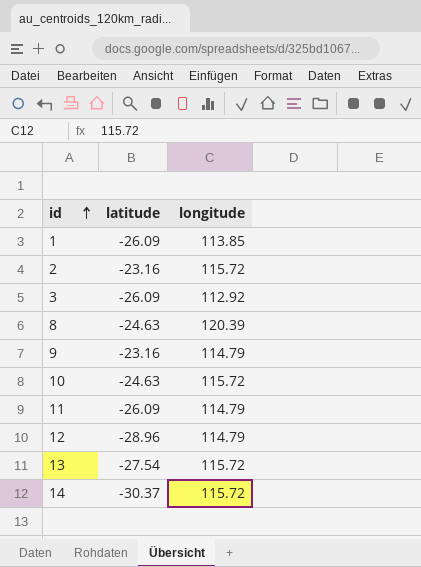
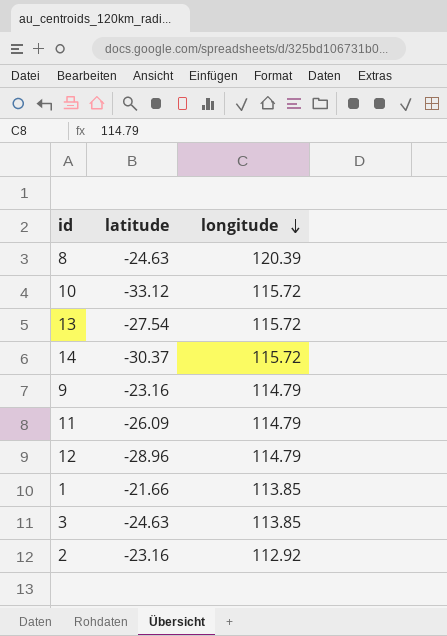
row order: id ascending -> longitude descending
10 | latitude: -24.63 -> -33.12
1 | latitude: -26.09 -> -21.66
3 | latitude: -26.09 -> -24.63
3 | longitude: 112.92 -> 113.85
2 | longitude: 115.72 -> 112.92

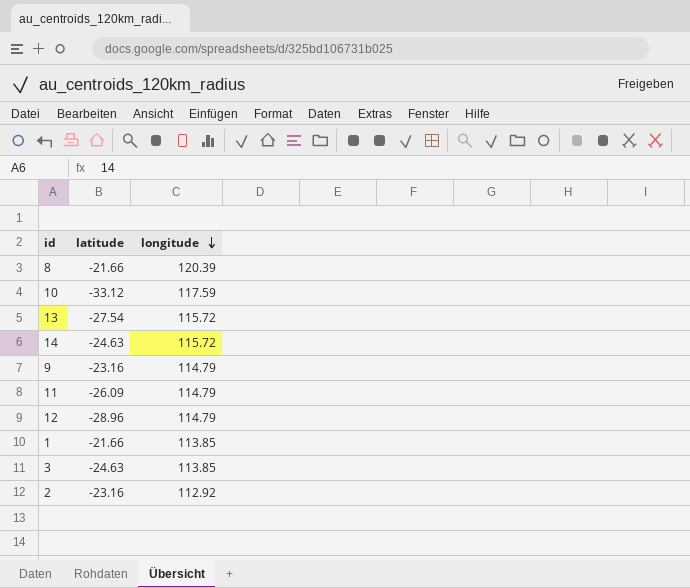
8 | latitude: -24.63 -> -21.66
10 | longitude: 115.72 -> 117.59
14 | latitude: -30.37 -> -24.63

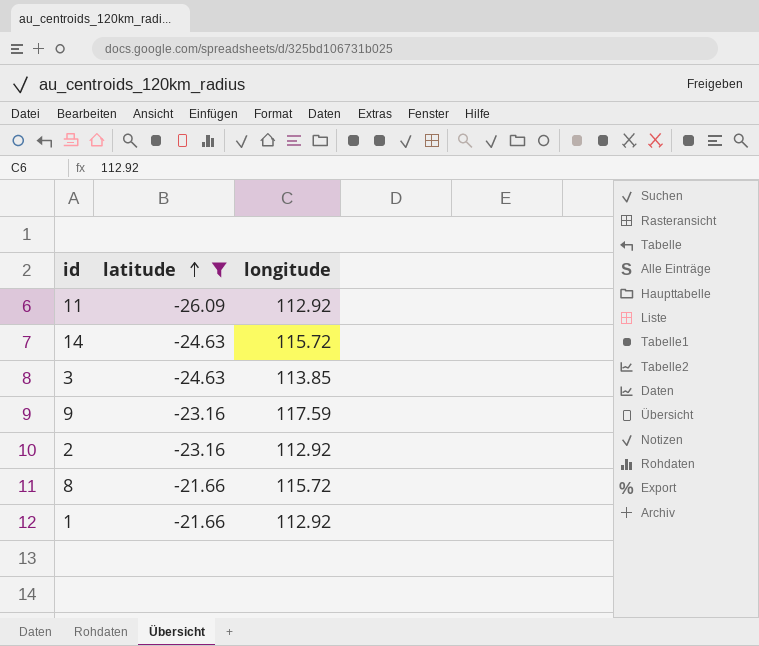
filter: none -> latitude >= -26.09
row order: longitude descending -> latitude ascending
11 | longitude: 114.79 -> 112.92
9 | longitude: 114.79 -> 117.59
8 | longitude: 120.39 -> 115.72
1 | longitude: 113.85 -> 112.92

